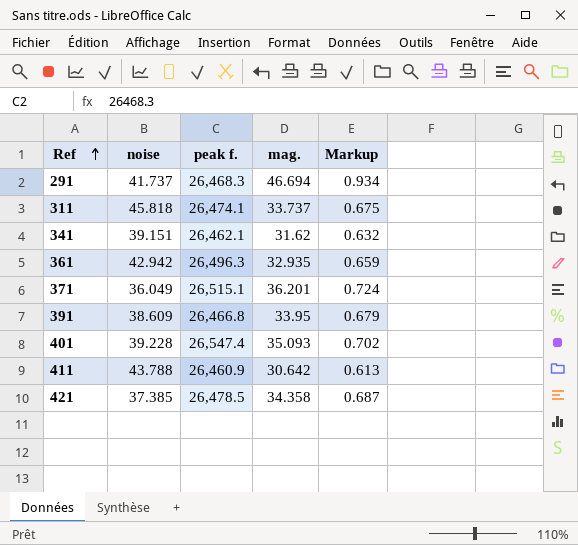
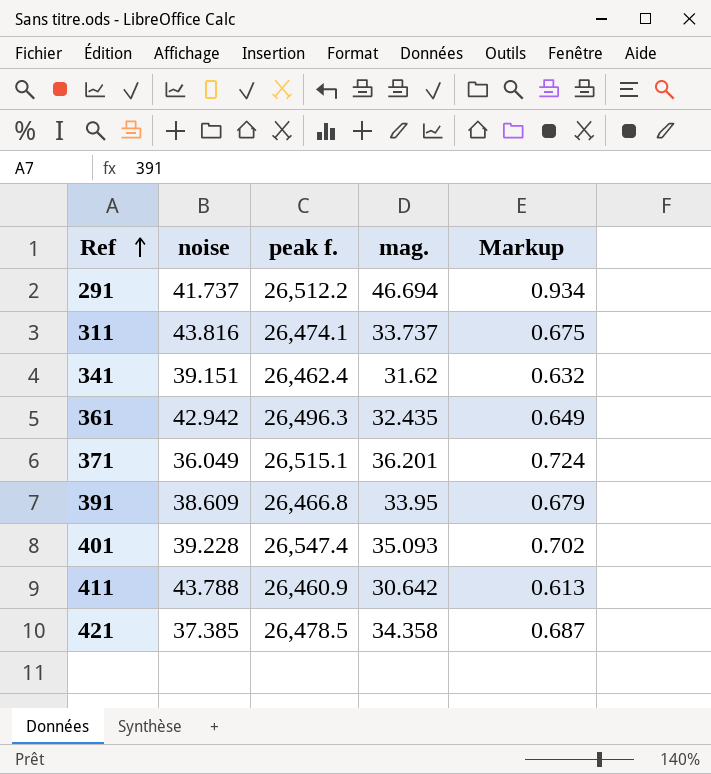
291 | peak f.: 26,468.3 -> 26,512.2
311 | noise: 45.818 -> 43.816
341 | peak f.: 26,462.1 -> 26,462.4
361 | mag.: 32.935 -> 32.435
361 | Markup: 0.659 -> 0.649

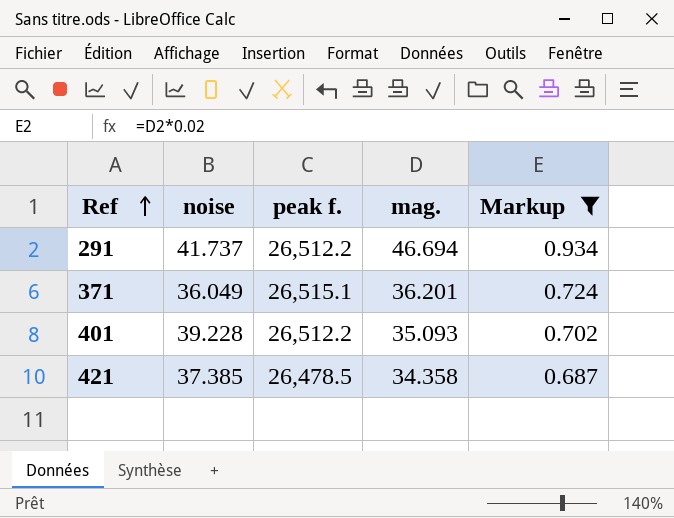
filter: none -> Markup >= 0.687
401 | peak f.: 26,547.4 -> 26,512.2

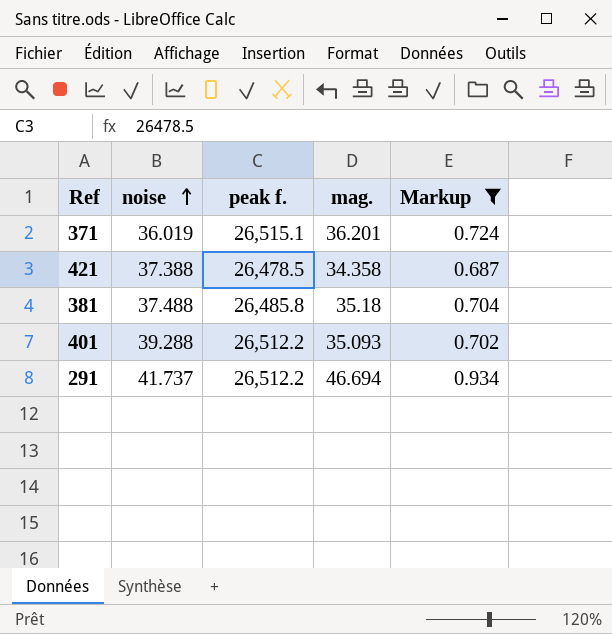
row order: Ref ascending -> noise ascending
371 | noise: 36.049 -> 36.019
421 | noise: 37.385 -> 37.388
row 381: none -> 37.488 | 26,485.8 | 35.18 | 0.704
401 | noise: 39.228 -> 39.288

